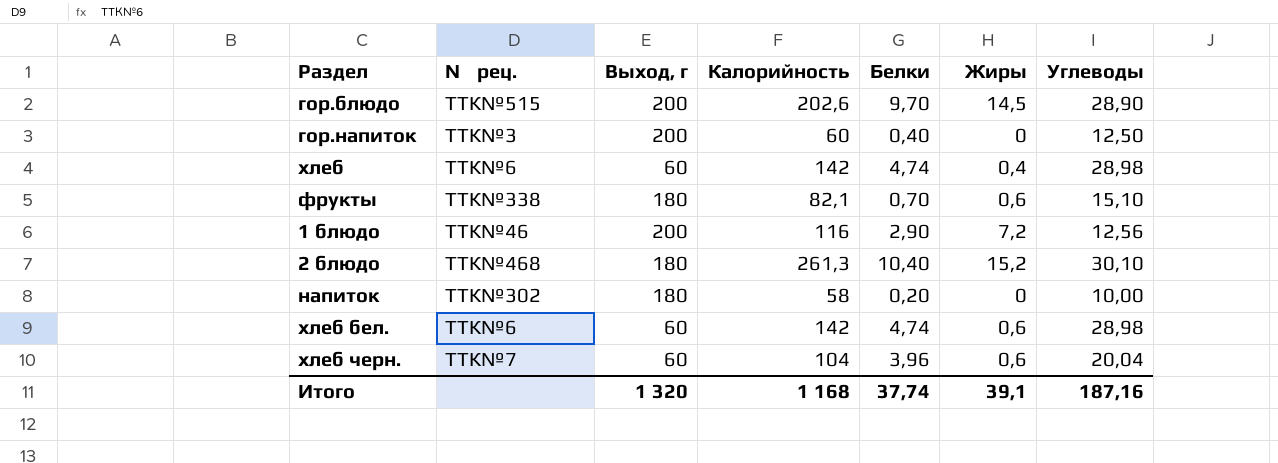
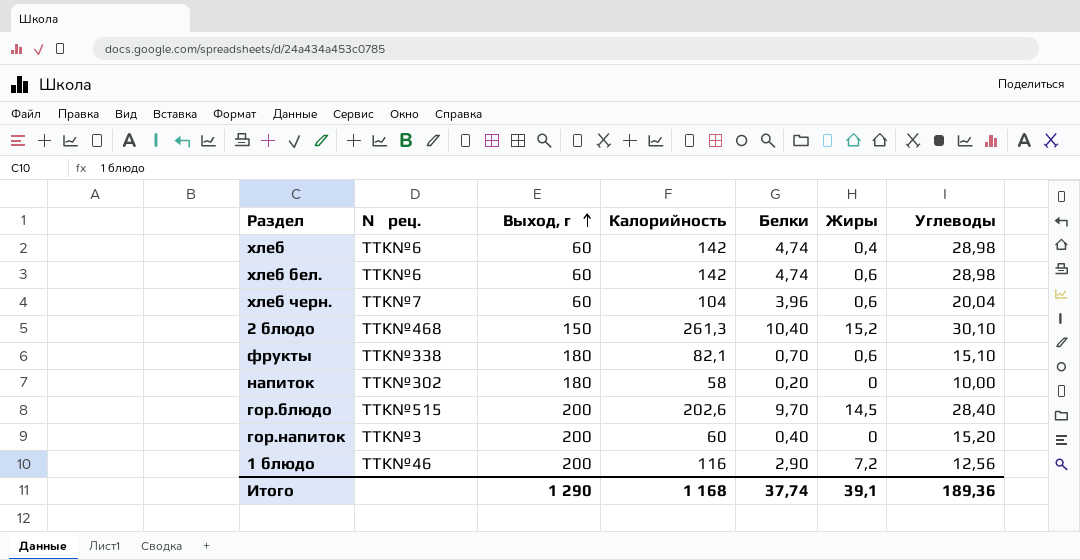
row order: none -> Выход, г ascending
2 блюдо | Выход, г: 180 -> 150
гор.блюдо | Углеводы: 28,90 -> 28,40
гор.напиток | Углеводы: 12,50 -> 15,20
Итого | Выход, г: 1 320 -> 1 290
Итого | Углеводы: 187,16 -> 189,36

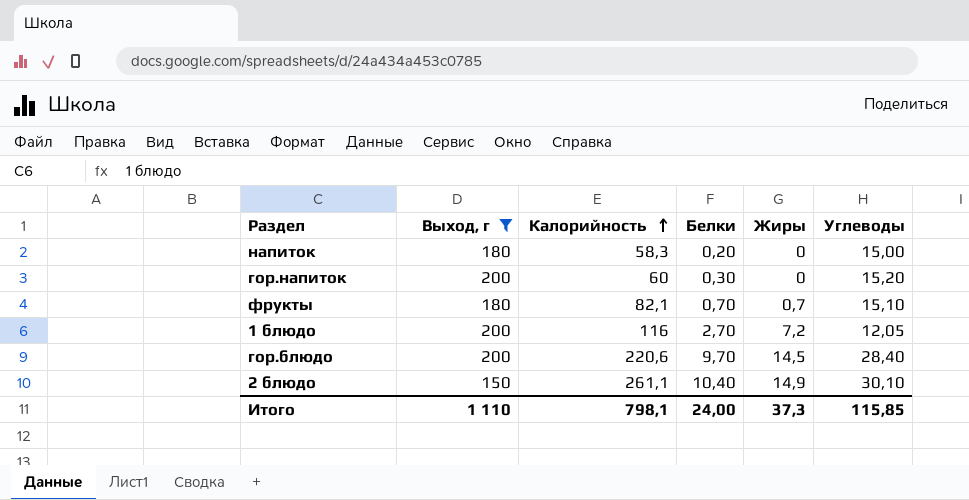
filter: none -> Выход, г != 60
row order: Выход, г ascending -> Калорийность ascending
column № рец. | position: 2 -> none
напиток | Калорийность: 58 -> 58,3
напиток | Углеводы: 10,00 -> 15,00
гор.напиток | Белки: 0,40 -> 0,30
фрукты | Жиры: 0,6 -> 0,7
1 блюдо | Белки: 2,90 -> 2,70
1 блюдо | Углеводы: 12,56 -> 12,05
гор.блюдо | Калорийность: 202,6 -> 220,6
2 блюдо | Калорийность: 261,3 -> 261,1
2 блюдо | Жиры: 15,2 -> 14,9
Итого | Выход, г: 1 290 -> 1 110
Итого | Калорийность: 1 168 -> 798,1
Итого | Белки: 37,74 -> 24,00
Итого | Жиры: 39,1 -> 37,3
Итого | Углеводы: 189,36 -> 115,85

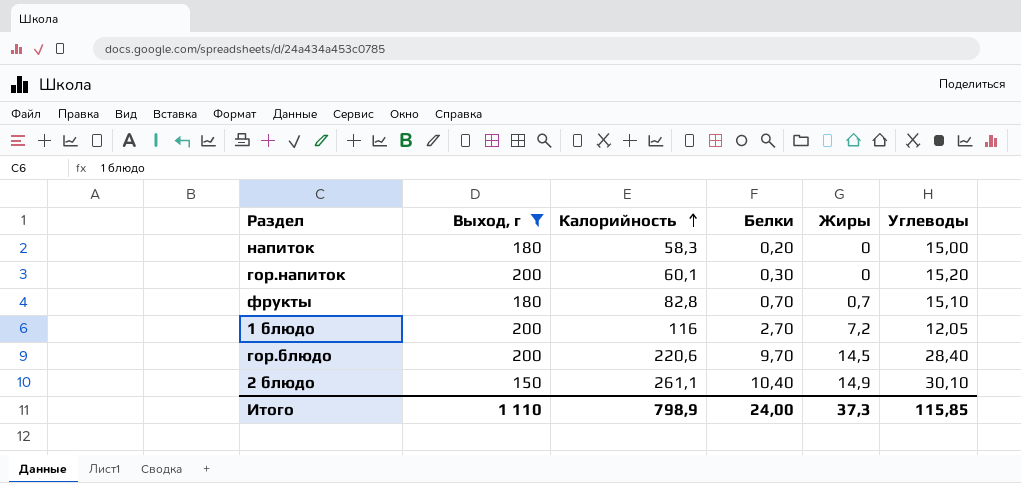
гор.напиток | Калорийность: 60 -> 60,1
фрукты | Калорийность: 82,1 -> 82,8
Итого | Калорийность: 798,1 -> 798,9

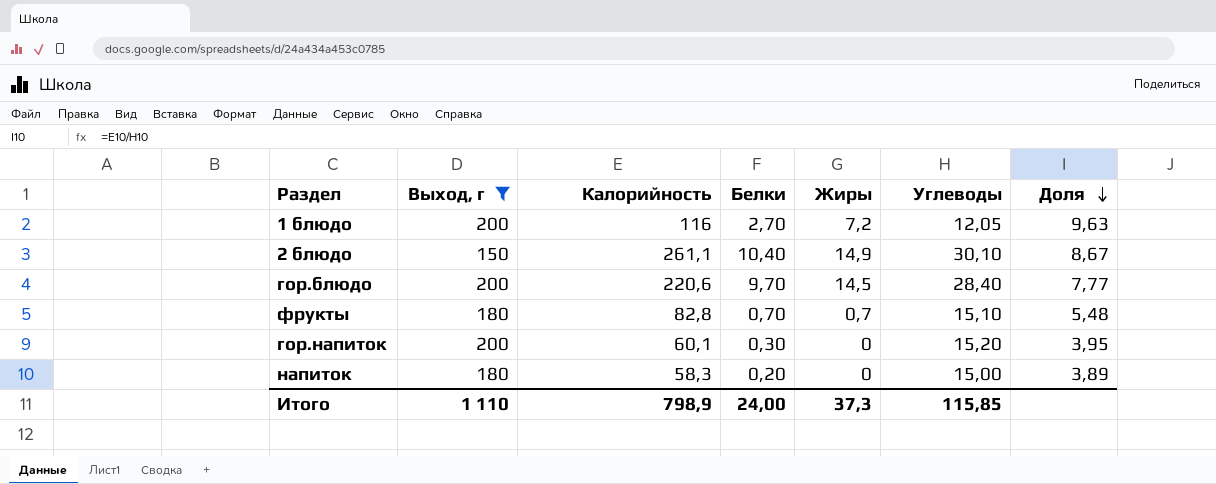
row order: Калорийность ascending -> Доля descending
column Доля | formula: none -> [Калорийность] / [Углеводы]

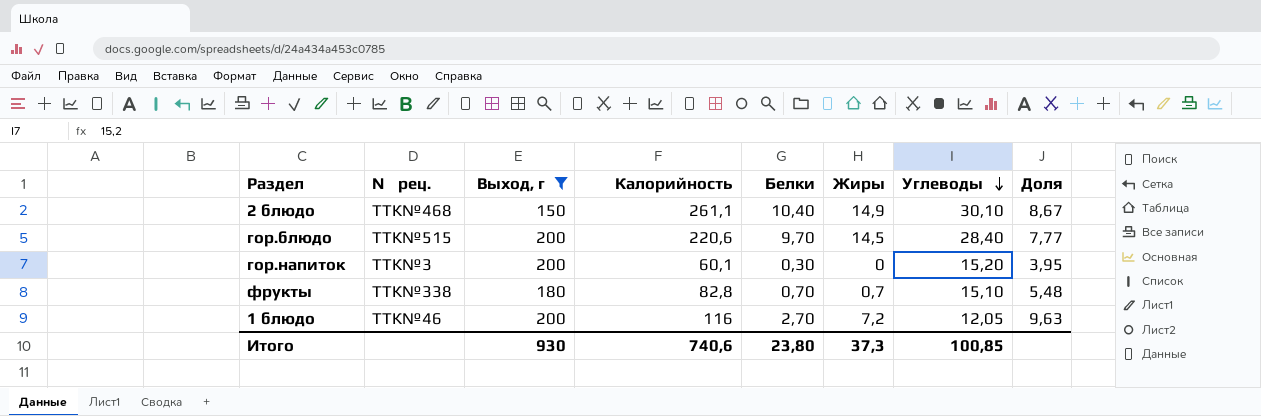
row order: Доля descending -> Углеводы descending
column № рец. | position: none -> 2
row напиток: 180 | 58,3 | 0,20 | 0 | 15,00 | 3,89 -> none
Итого | Выход, г: 1 110 -> 930
Итого | Калорийность: 798,9 -> 740,6
Итого | Белки: 24,00 -> 23,80
Итого | Углеводы: 115,85 -> 100,85

